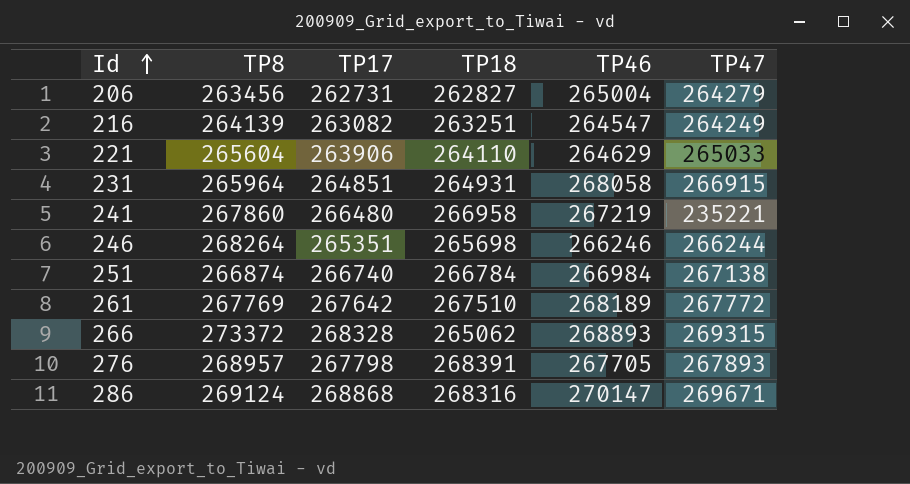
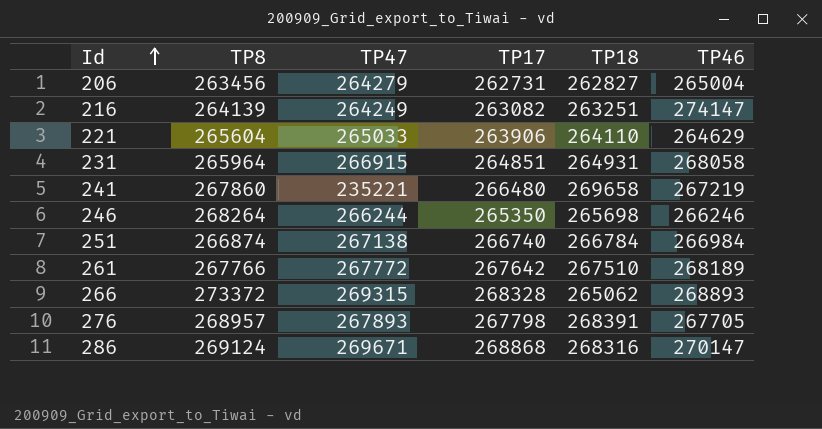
column TP47 | position: 6 -> 3
216 | TP46: 264547 -> 274147
241 | TP18: 266958 -> 269658
246 | TP17: 265351 -> 265350
261 | TP8: 267769 -> 267766

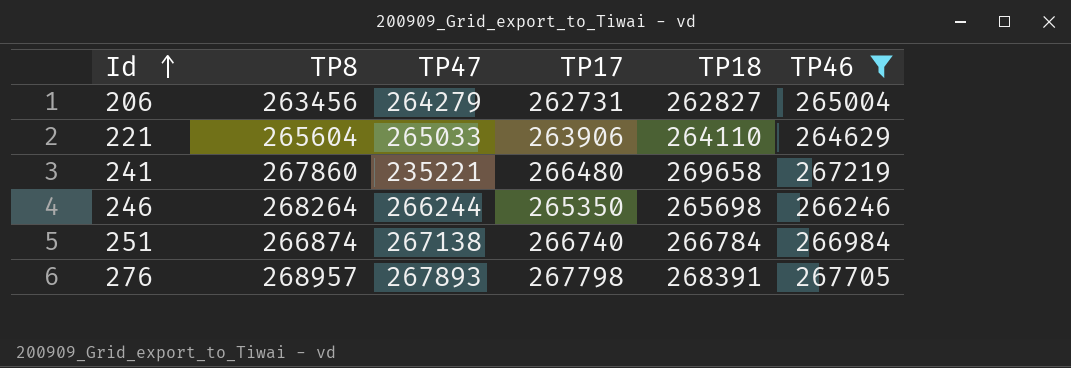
filter: none -> TP46 <= 267705

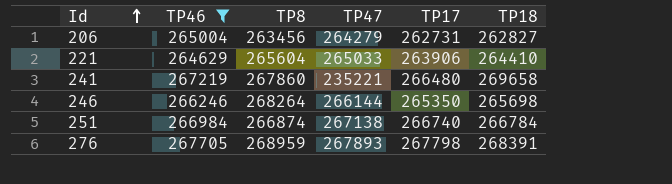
column TP46 | position: 6 -> 2
221 | TP18: 264110 -> 264410
246 | TP47: 266244 -> 266144
276 | TP8: 268957 -> 268959

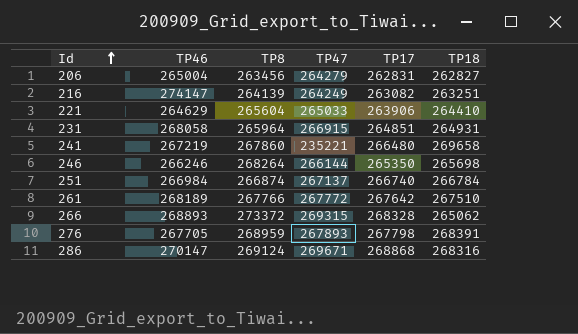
filter: TP46 <= 267705 -> none
206 | TP17: 262731 -> 262831
251 | TP47: 267138 -> 267137

